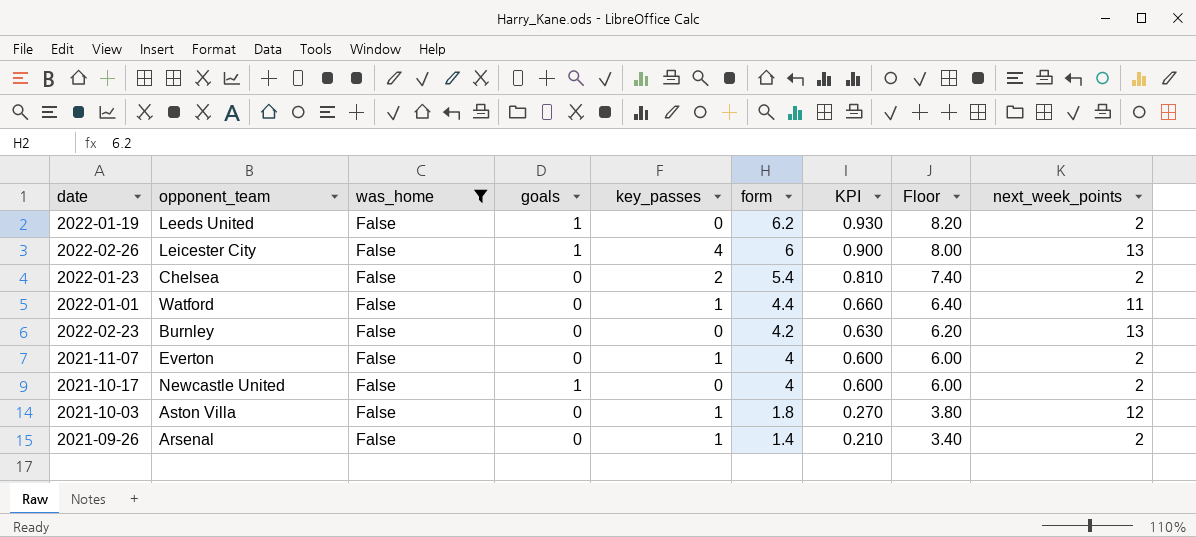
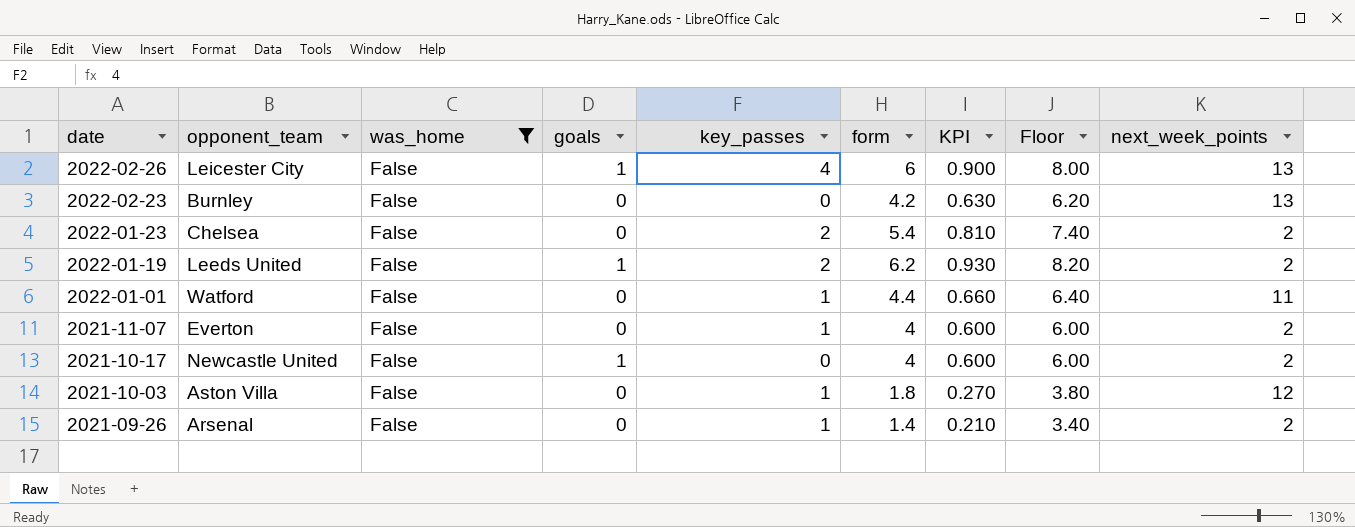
row order: form descending -> date descending
2022-01-19 | key_passes: 0 -> 2

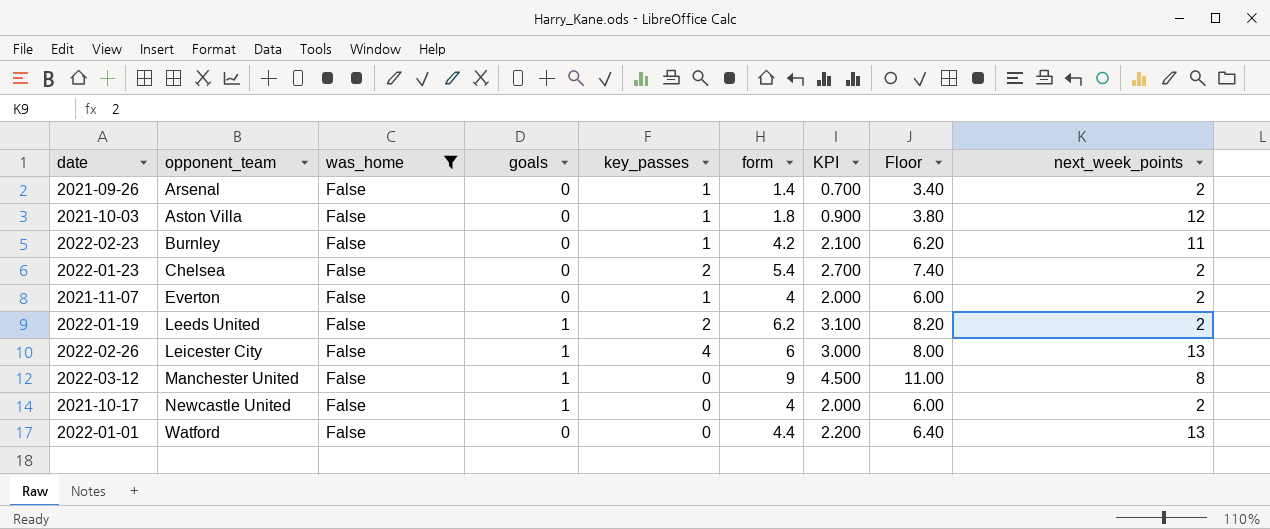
row order: date descending -> opponent_team ascending
column KPI | formula: [form] * 0.15 -> [form] * 0.5
2022-02-23 | key_passes: 0 -> 1
2022-02-23 | next_week_points: 13 -> 11
row 2022-03-12: none -> Manchester United | False | 1 | 0 | 9 | 4.500 | 11.00 | 8
2022-01-01 | key_passes: 1 -> 0
2022-01-01 | next_week_points: 11 -> 13

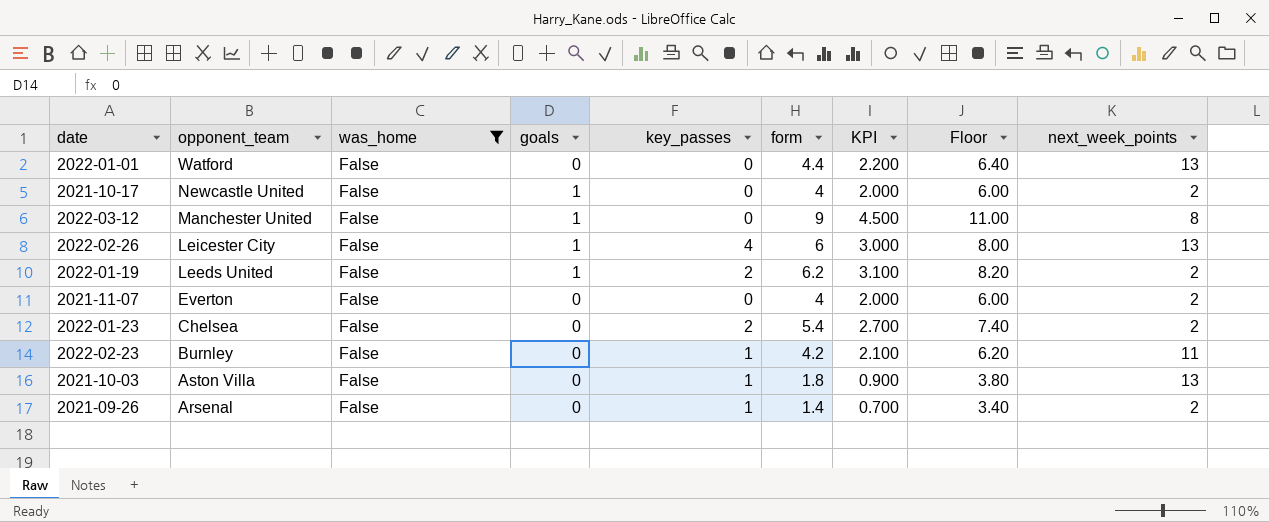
row order: opponent_team ascending -> opponent_team descending
2021-11-07 | key_passes: 1 -> 0
2021-10-03 | next_week_points: 12 -> 13

